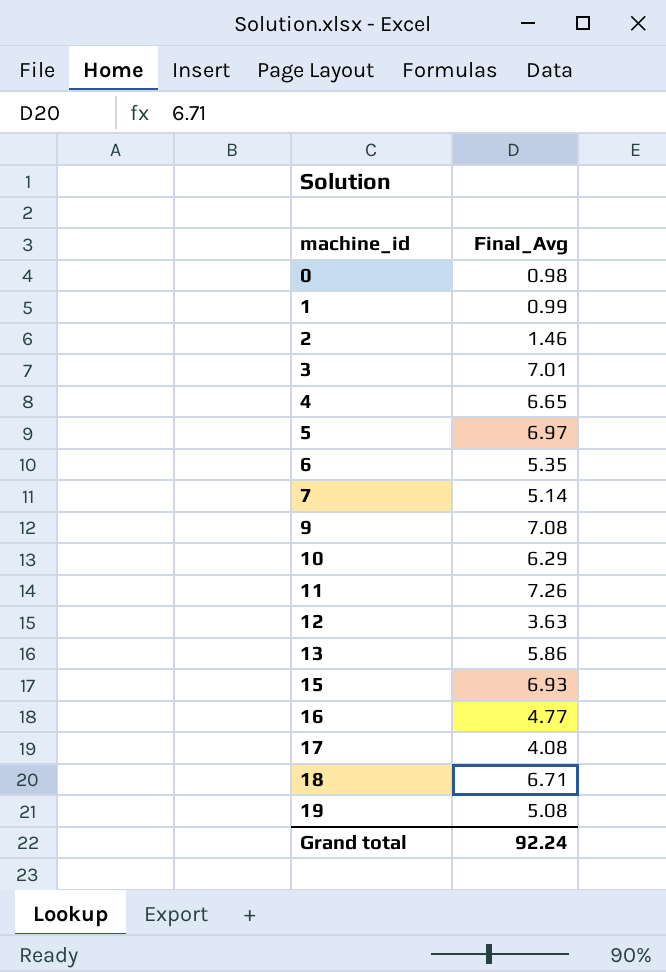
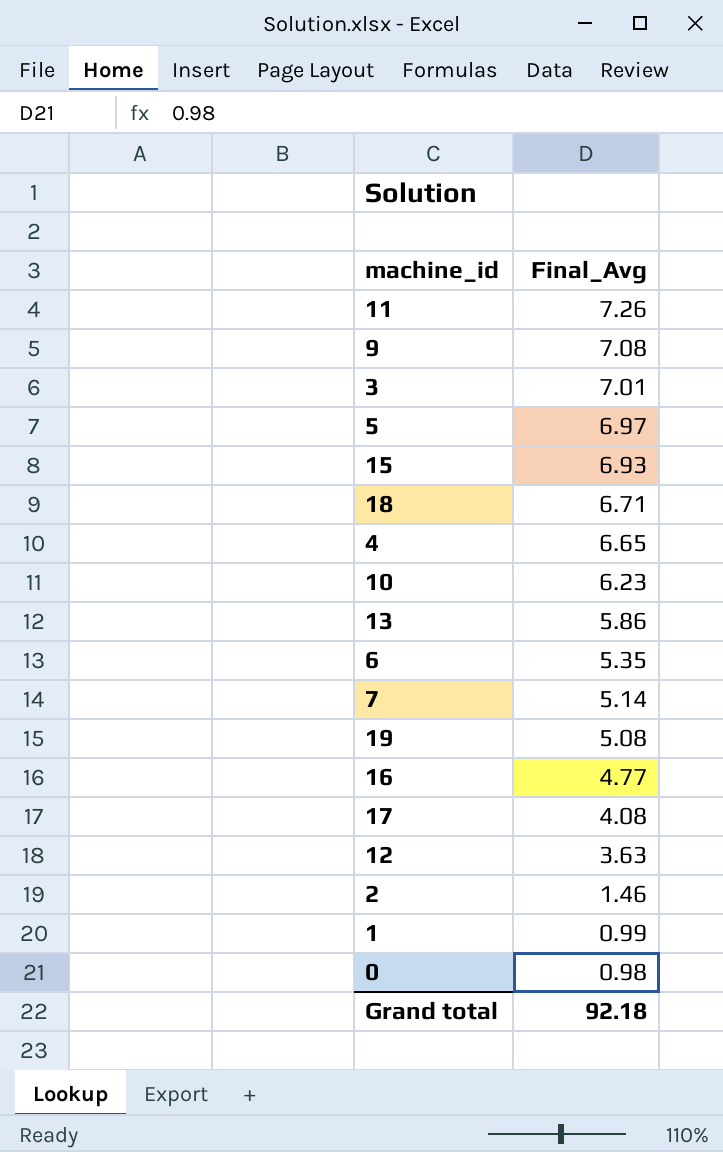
row order: machine_id ascending -> Final_Avg descending
10 | Final_Avg: 6.29 -> 6.23
Grand total | Final_Avg: 92.24 -> 92.18

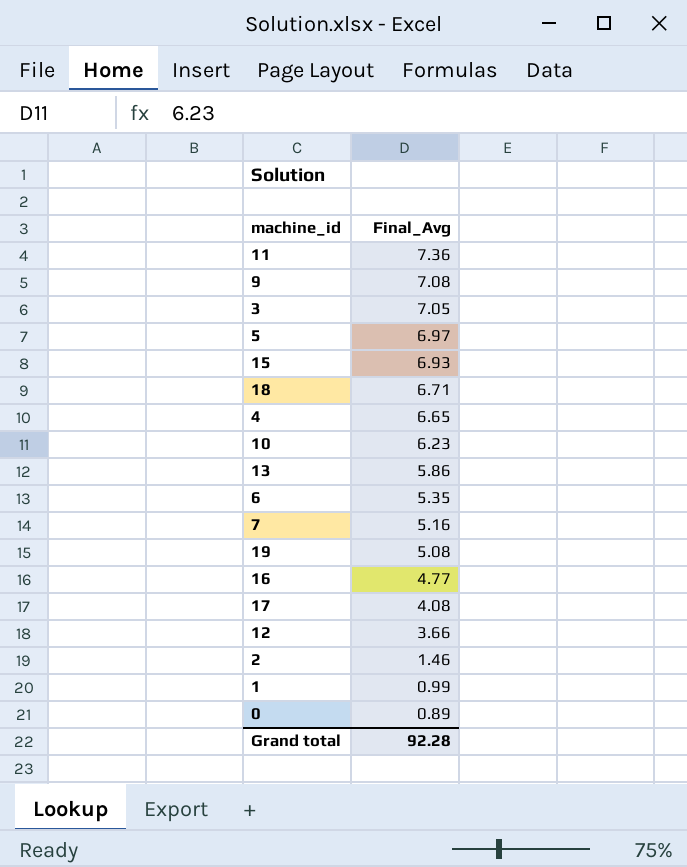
11 | Final_Avg: 7.26 -> 7.36
3 | Final_Avg: 7.01 -> 7.05
7 | Final_Avg: 5.14 -> 5.16
12 | Final_Avg: 3.63 -> 3.66
0 | Final_Avg: 0.98 -> 0.89
Grand total | Final_Avg: 92.18 -> 92.28

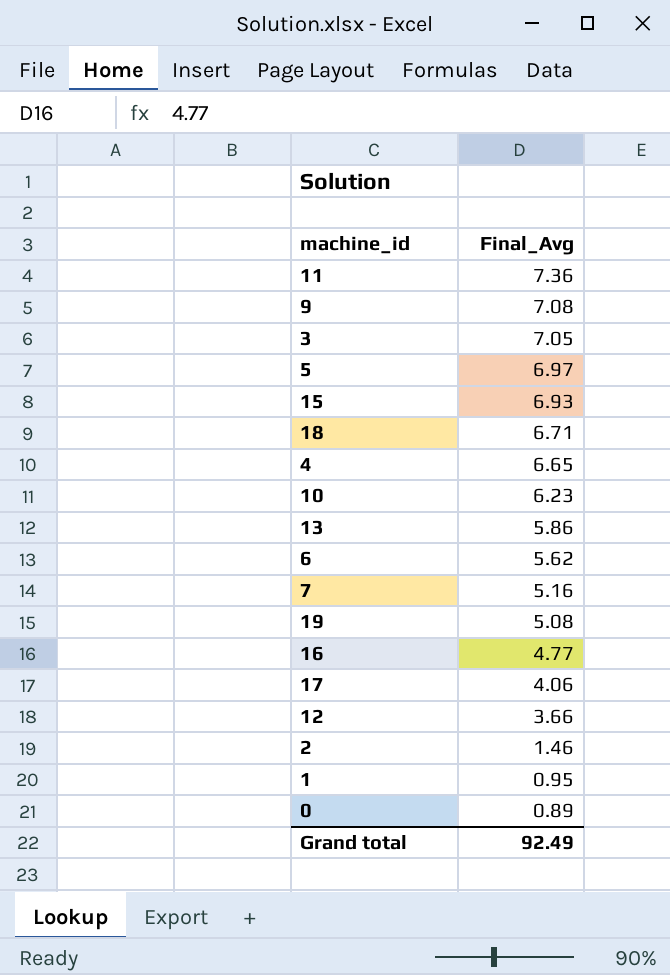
6 | Final_Avg: 5.35 -> 5.62
17 | Final_Avg: 4.08 -> 4.06
1 | Final_Avg: 0.99 -> 0.95
Grand total | Final_Avg: 92.28 -> 92.49

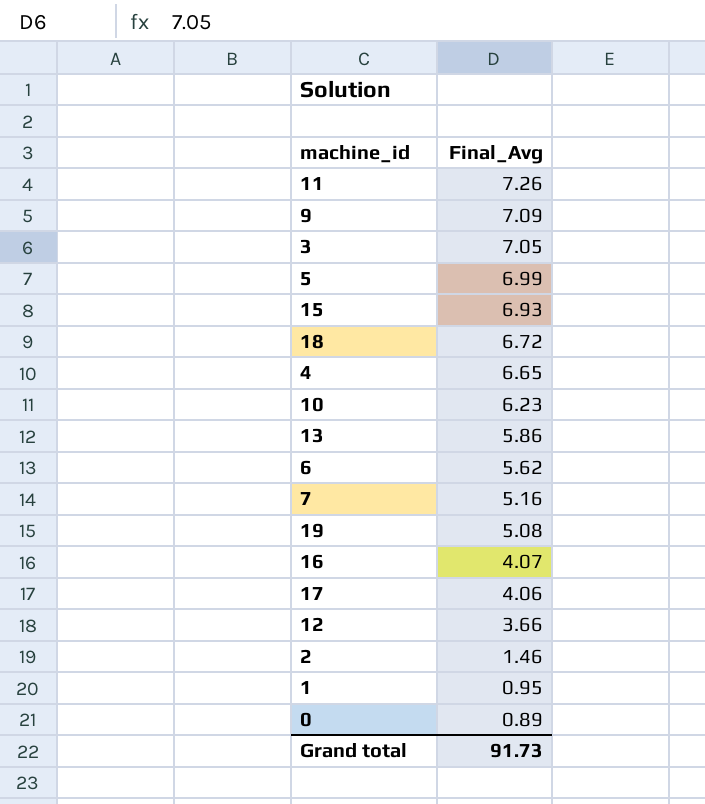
11 | Final_Avg: 7.36 -> 7.26
9 | Final_Avg: 7.08 -> 7.09
5 | Final_Avg: 6.97 -> 6.99
18 | Final_Avg: 6.71 -> 6.72
16 | Final_Avg: 4.77 -> 4.07
Grand total | Final_Avg: 92.49 -> 91.73

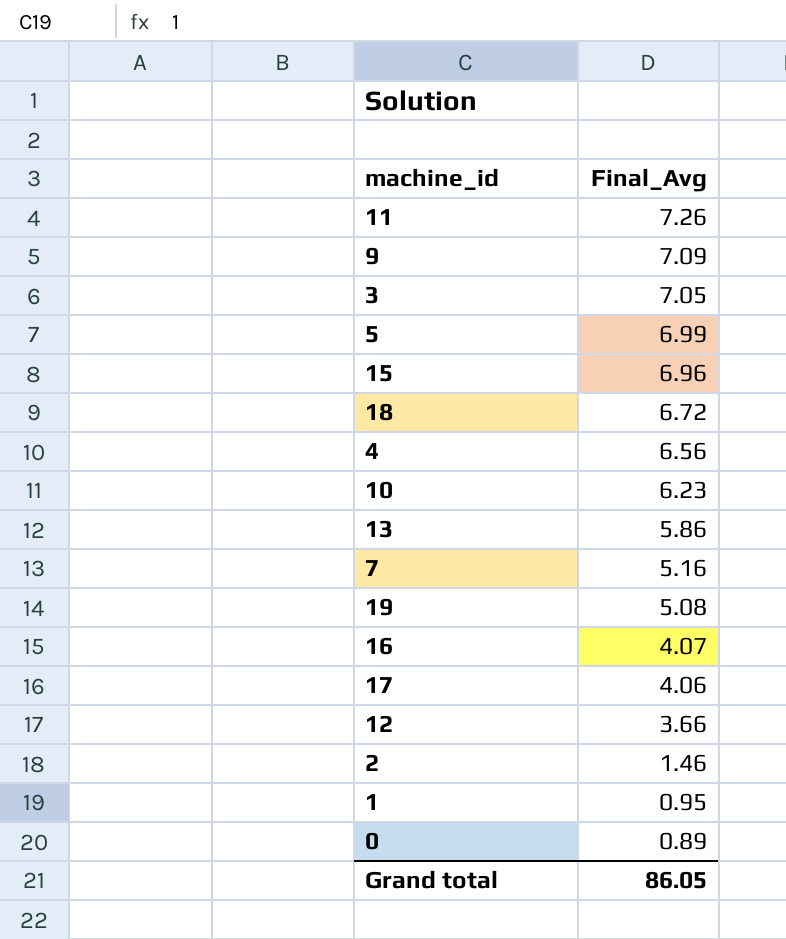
row 6: 5.62 -> none
15 | Final_Avg: 6.93 -> 6.96
4 | Final_Avg: 6.65 -> 6.56
Grand total | Final_Avg: 91.73 -> 86.05

